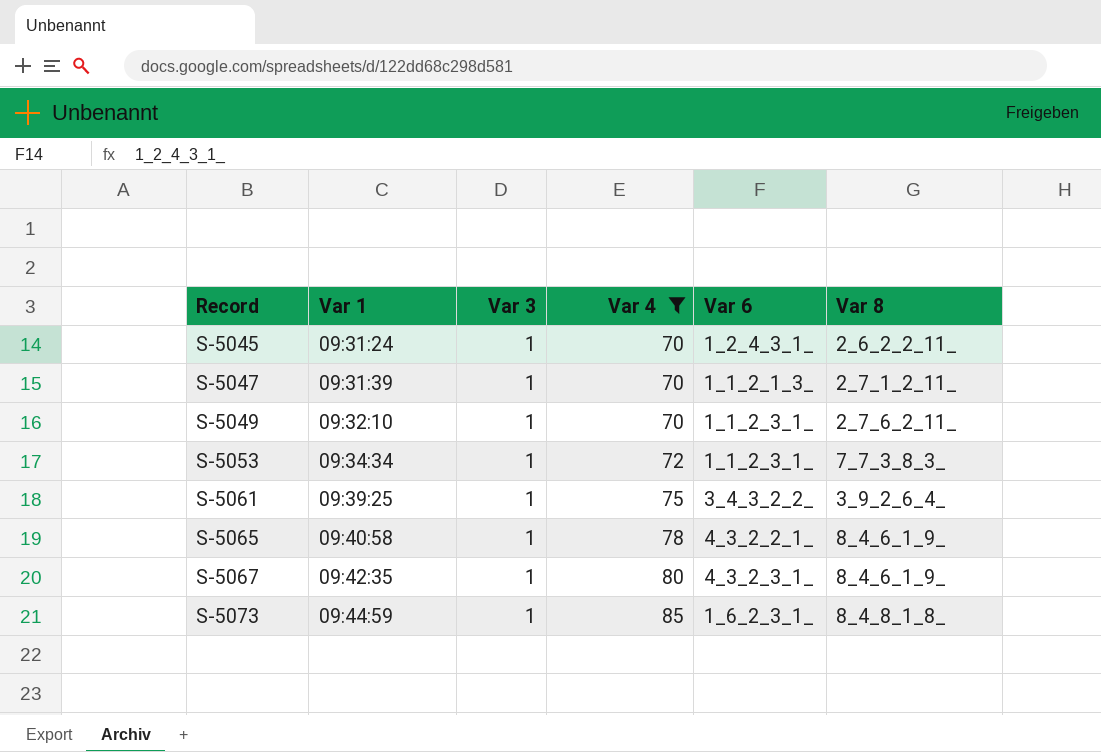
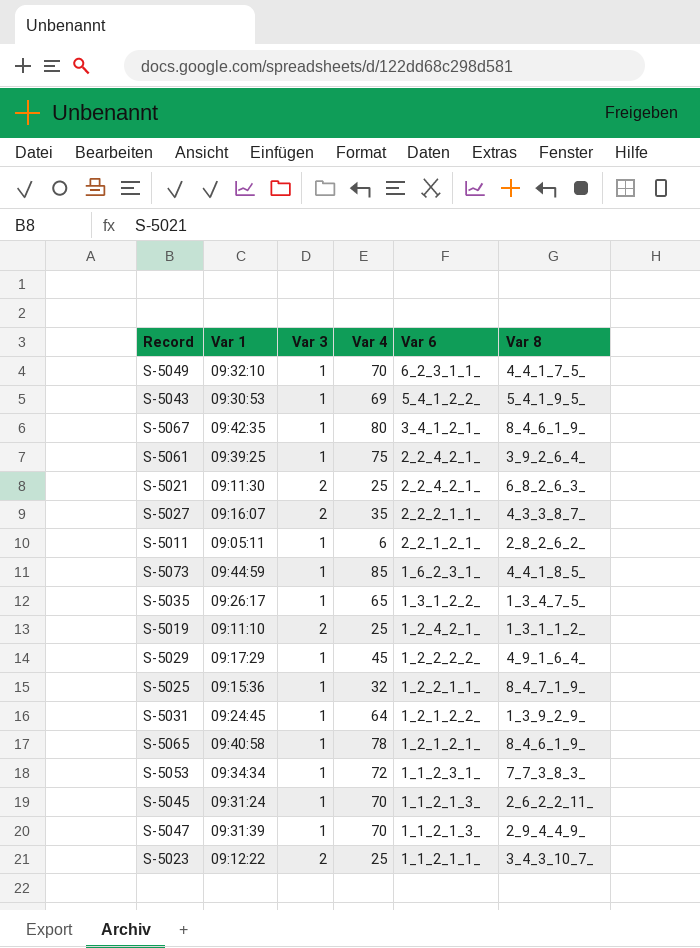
filter: Var 4 >= 70 -> none
row order: Record ascending -> Var 6 descending
S-5049 | Var 6: 1_1_2_3_1_ -> 6_2_3_1_1_
S-5049 | Var 8: 2_7_6_2_11_ -> 4_4_1_7_5_
S-5067 | Var 6: 4_3_2_3_1_ -> 3_4_1_2_1_
S-5061 | Var 6: 3_4_3_2_2_ -> 2_2_4_2_1_
S-5073 | Var 8: 8_4_8_1_8_ -> 4_4_1_8_5_
S-5065 | Var 6: 4_3_2_2_1_ -> 1_2_1_2_1_
S-5045 | Var 6: 1_2_4_3_1_ -> 1_1_2_1_3_
S-5047 | Var 8: 2_7_1_2_11_ -> 2_9_4_4_9_

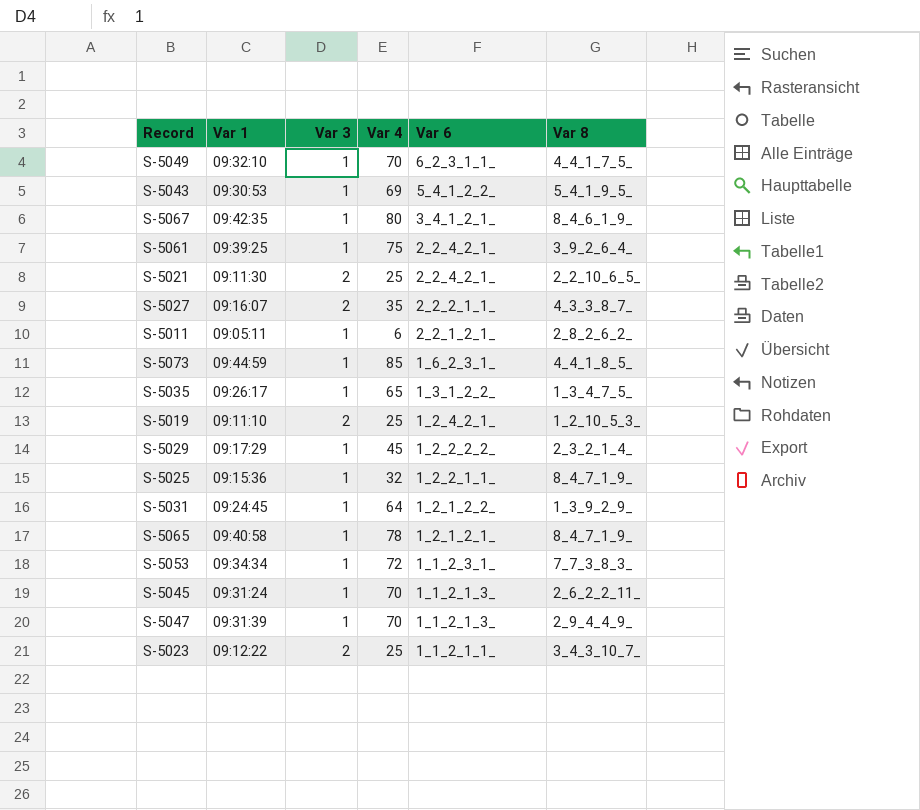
S-5021 | Var 8: 6_8_2_6_3_ -> 2_2_10_6_5_
S-5019 | Var 8: 1_3_1_1_2_ -> 1_2_10_5_3_
S-5029 | Var 8: 4_9_1_6_4_ -> 2_3_2_1_4_
S-5065 | Var 8: 8_4_6_1_9_ -> 8_4_7_1_9_

